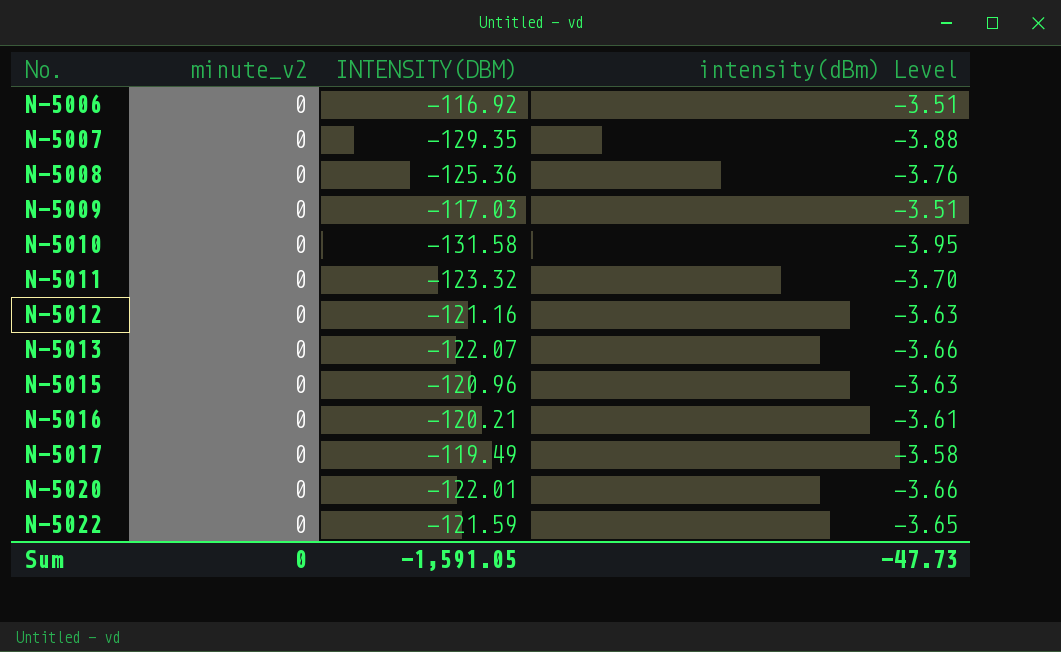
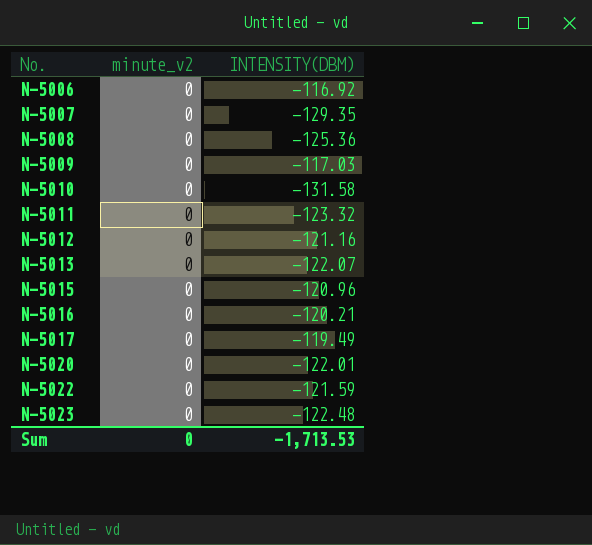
column intensity(dBm) Level | formula: [INTENSITY(DBM)] * 0.03 -> none
row N-5023: none -> 0 | -122.48
Sum | INTENSITY(DBM): -1,591.05 -> -1,713.53

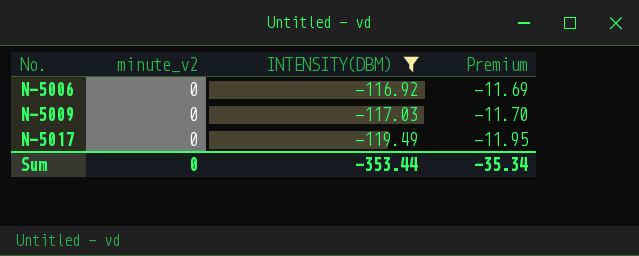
filter: none -> INTENSITY(DBM) >= -119.49
column Premium | formula: none -> [INTENSITY(DBM)] * 0.1
Sum | INTENSITY(DBM): -1,713.53 -> -353.44

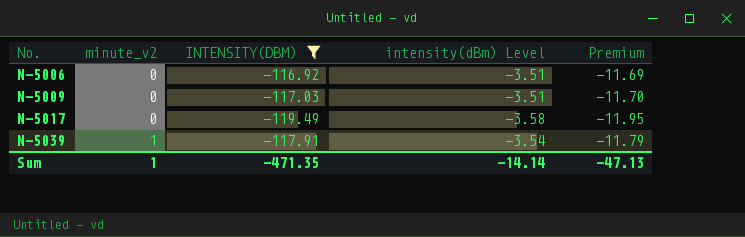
column intensity(dBm) Level | formula: none -> [INTENSITY(DBM)] * 0.03
row N-5039: none -> 1 | -117.91 | -3.54 | -11.79
Sum | minute_v2: 0 -> 1
Sum | INTENSITY(DBM): -353.44 -> -471.35
Sum | Premium: -35.34 -> -47.13

